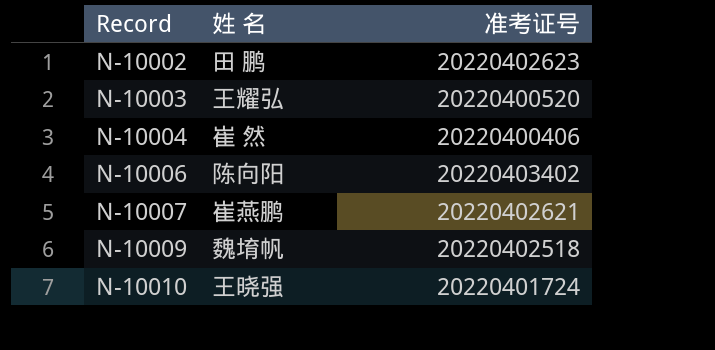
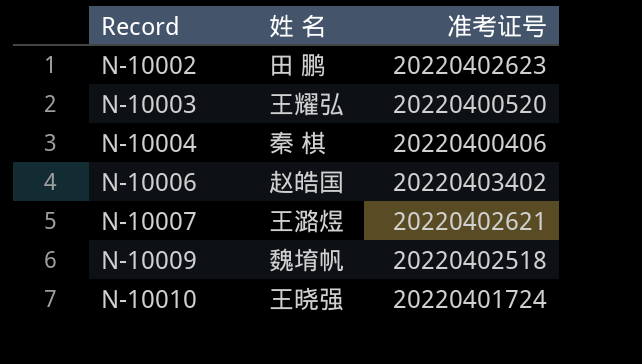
N-10004 | 姓 名: 崔 然 -> 秦 棋
N-10006 | 姓 名: 陈向阳 -> 赵皓国
N-10007 | 姓 名: 崔燕鹏 -> 王潞煜

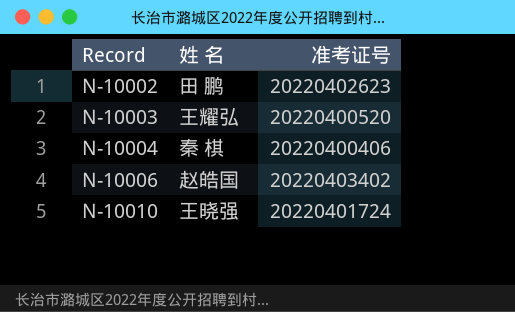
row N-10007: 王潞煜 | 20220402621 -> none
row N-10009: 魏堉帆 | 20220402518 -> none

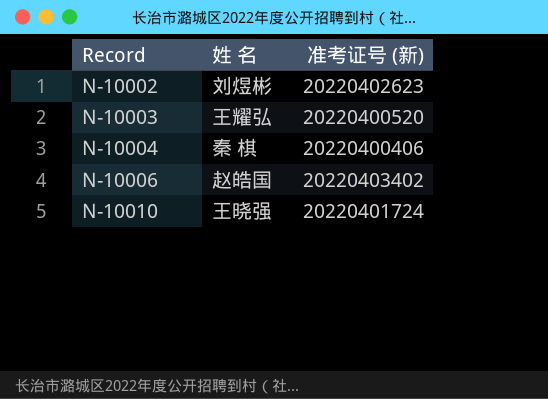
column name: 准考证号 -> 准考证号 (新)
N-10002 | 姓 名: 田 鹏 -> 刘煜彬

